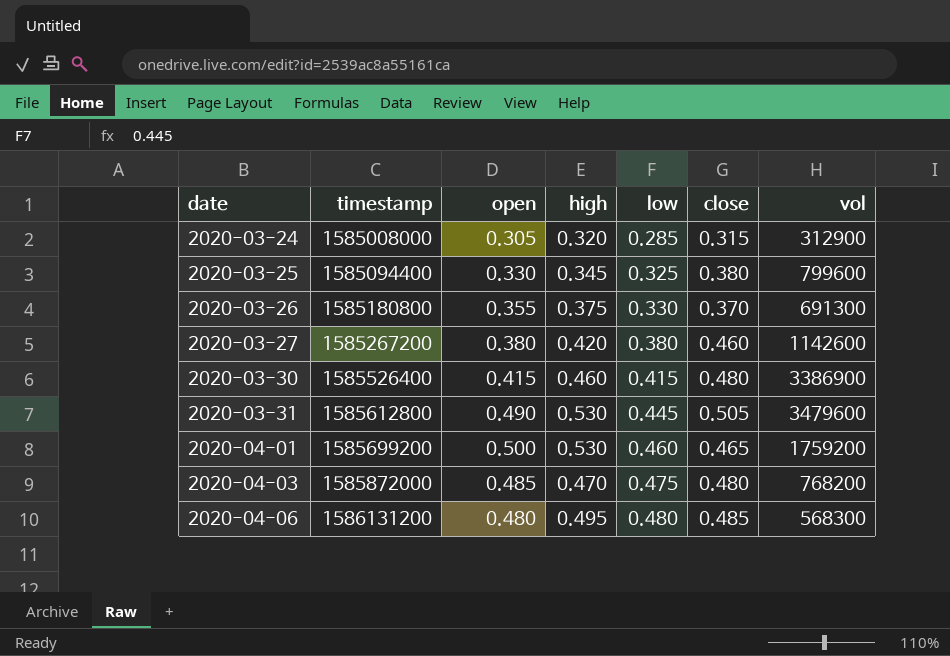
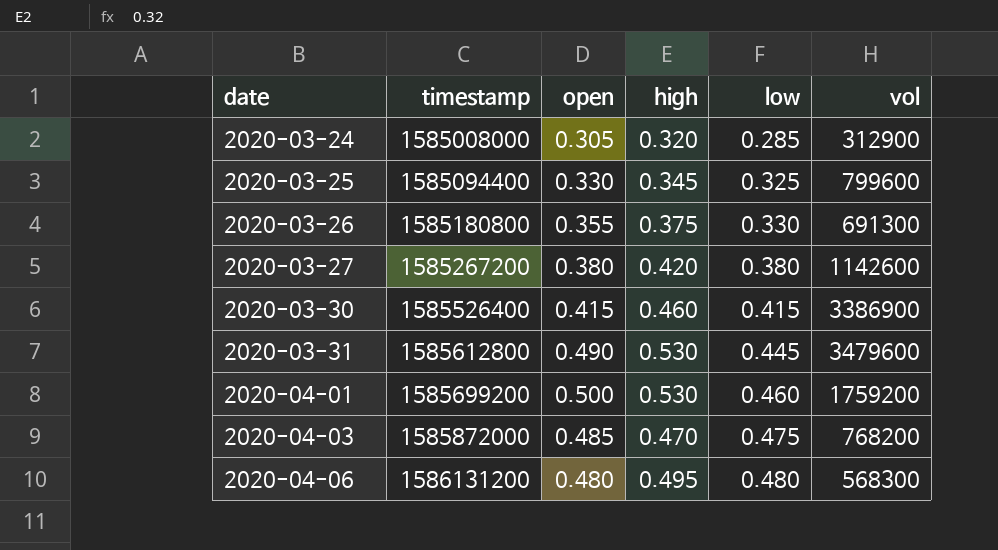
column close | position: 6 -> none

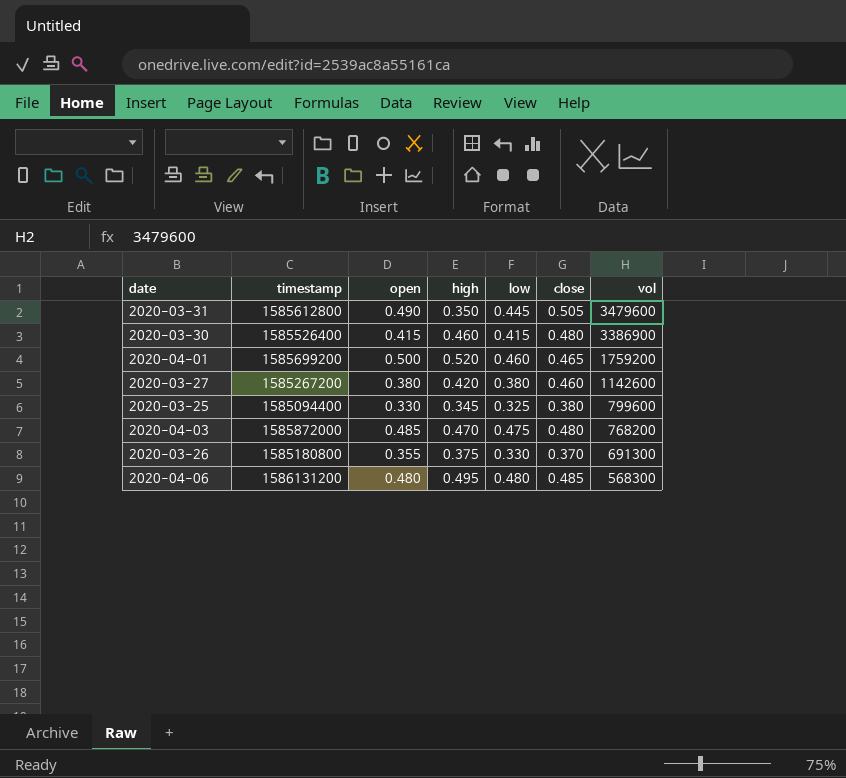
row order: date ascending -> vol descending
column close | position: none -> 6
row 2020-03-24: 1585008000 | 0.305 | 0.320 | 0.285 | 312900 -> none
2020-03-31 | high: 0.530 -> 0.350
2020-04-01 | high: 0.530 -> 0.520

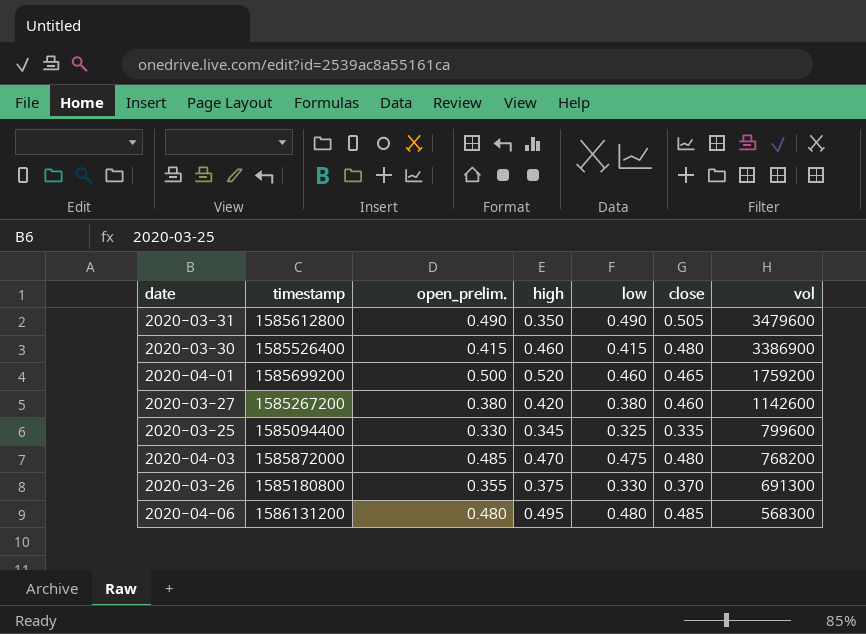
column name: open -> open_prelim.
2020-03-31 | low: 0.445 -> 0.490
2020-03-25 | close: 0.380 -> 0.335

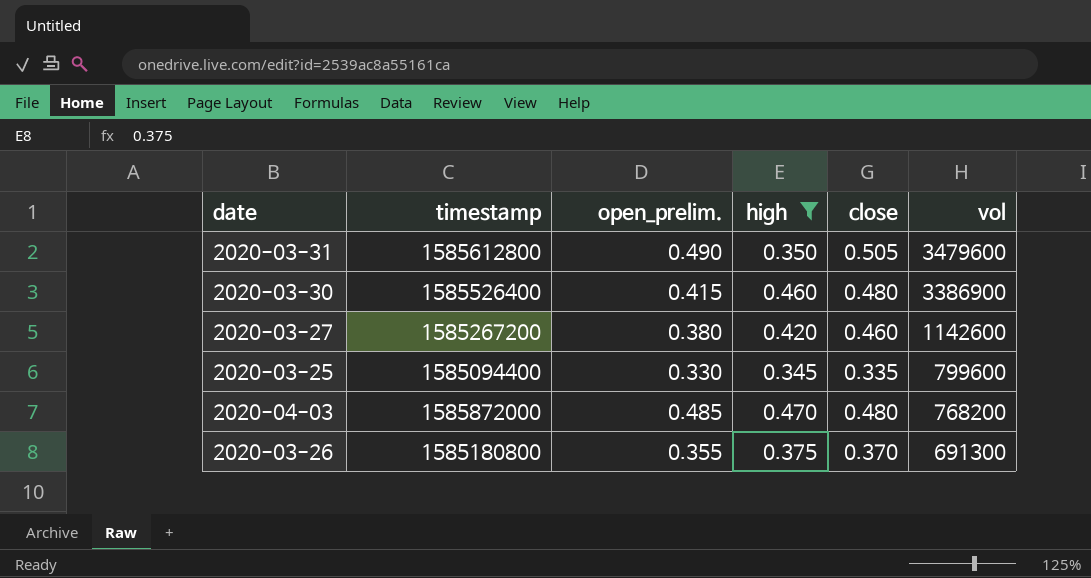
filter: none -> high <= 0.470
column low | position: 5 -> none

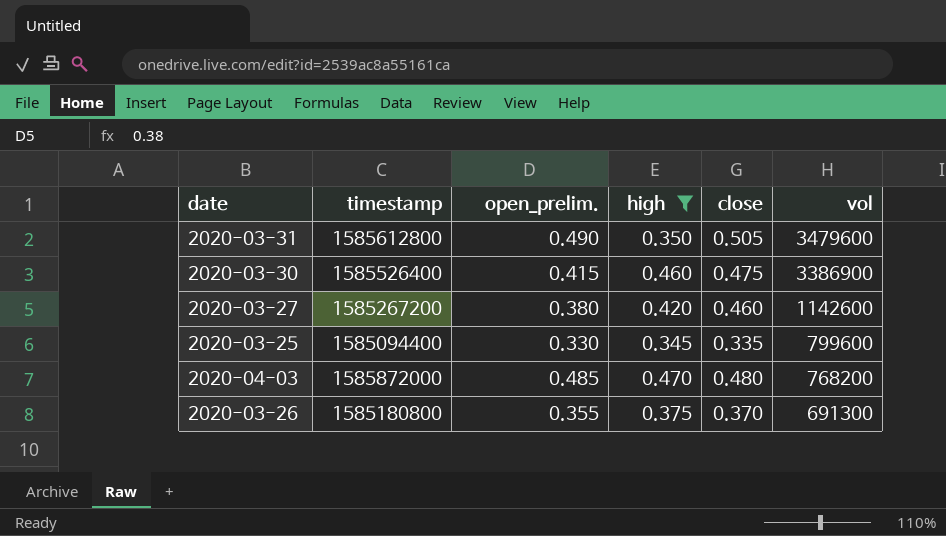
2020-03-30 | close: 0.480 -> 0.475

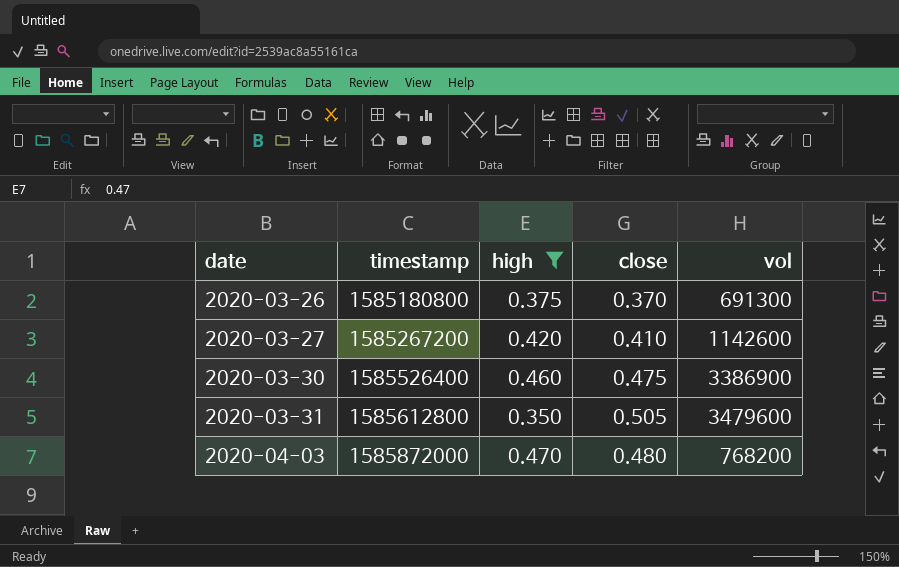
row order: vol descending -> date ascending
column open_prelim. | position: 3 -> none
row 2020-03-25: 1585094400 | 0.330 | 0.345 | 0.335 | 799600 -> none
2020-03-27 | close: 0.460 -> 0.410

